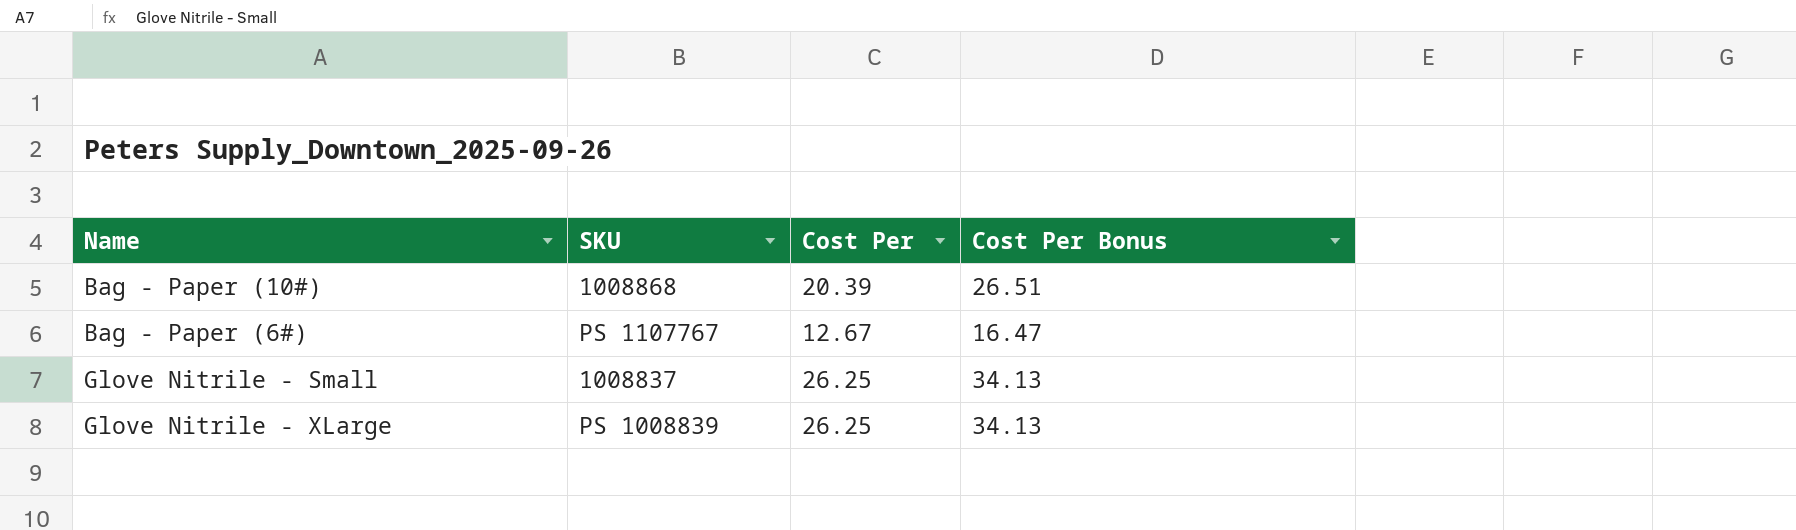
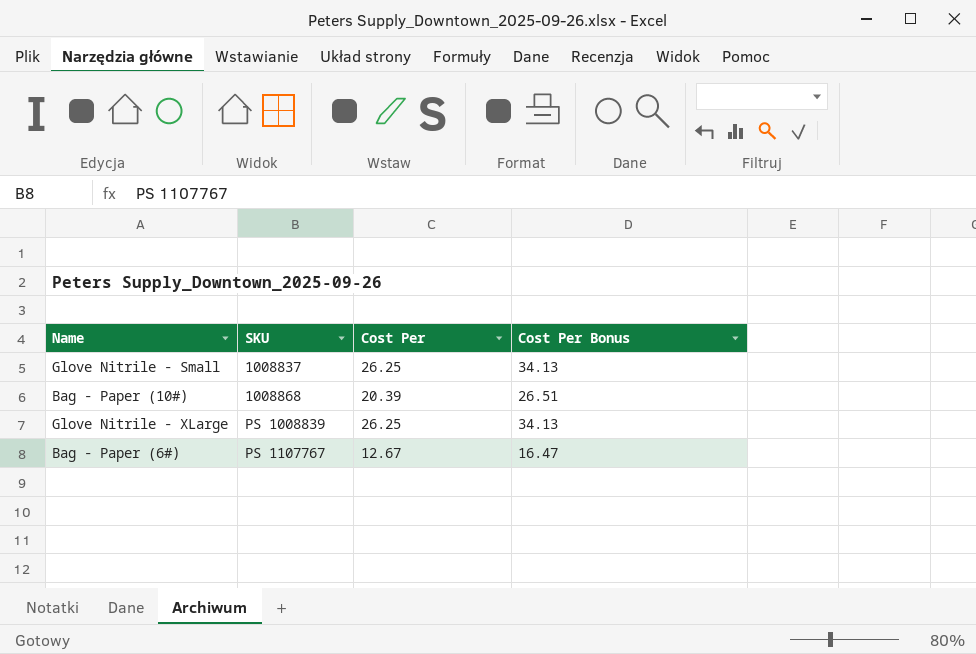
row order: none -> SKU ascending

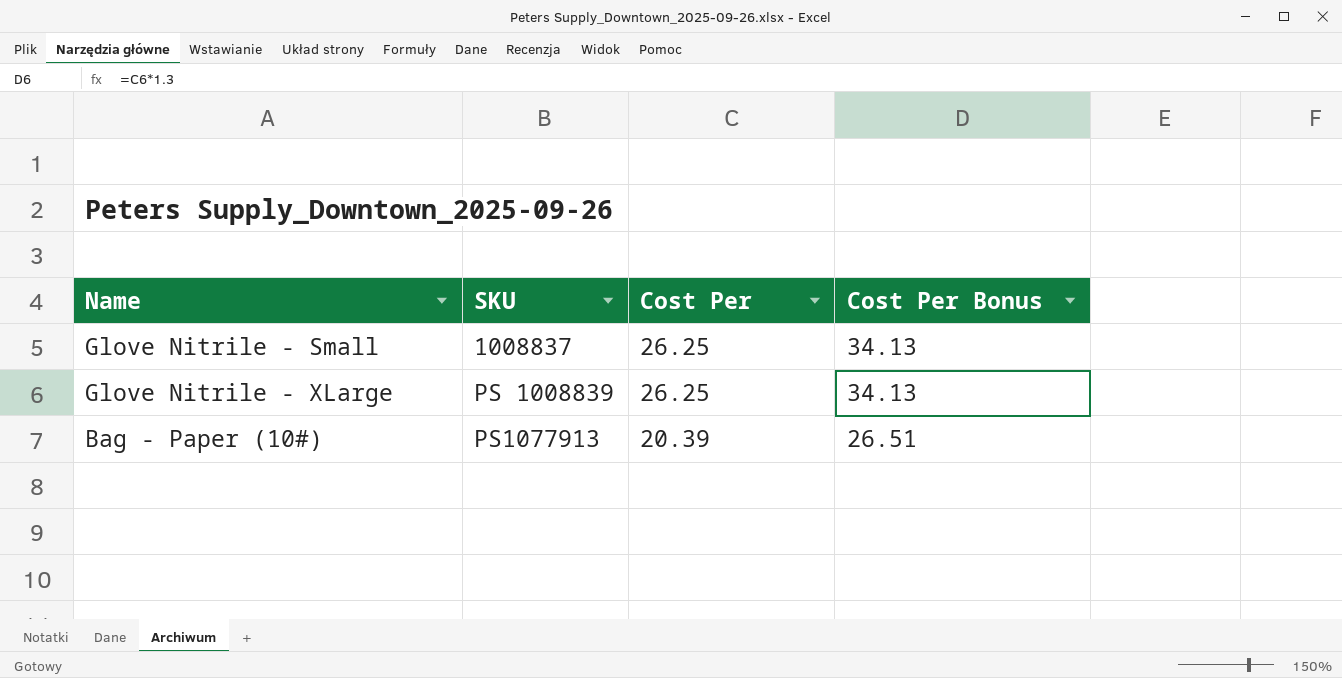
row order: SKU ascending -> Cost Per descending
row Bag - Paper (6#): PS 1107767 | 12.67 | 16.47 -> none
Bag - Paper (10#) | SKU: 1008868 -> PS1077913

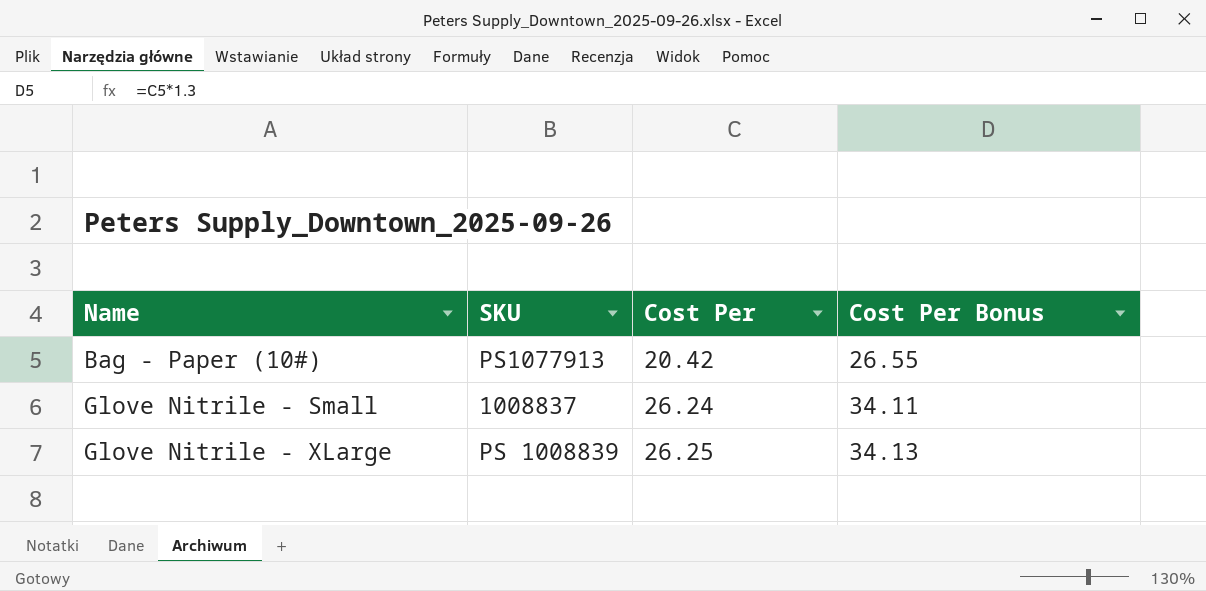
row order: Cost Per descending -> Name ascending
Bag - Paper (10#) | Cost Per: 20.39 -> 20.42
Bag - Paper (10#) | Cost Per Bonus: 26.51 -> 26.55
Glove Nitrile - Small | Cost Per: 26.25 -> 26.24
Glove Nitrile - Small | Cost Per Bonus: 34.13 -> 34.11

